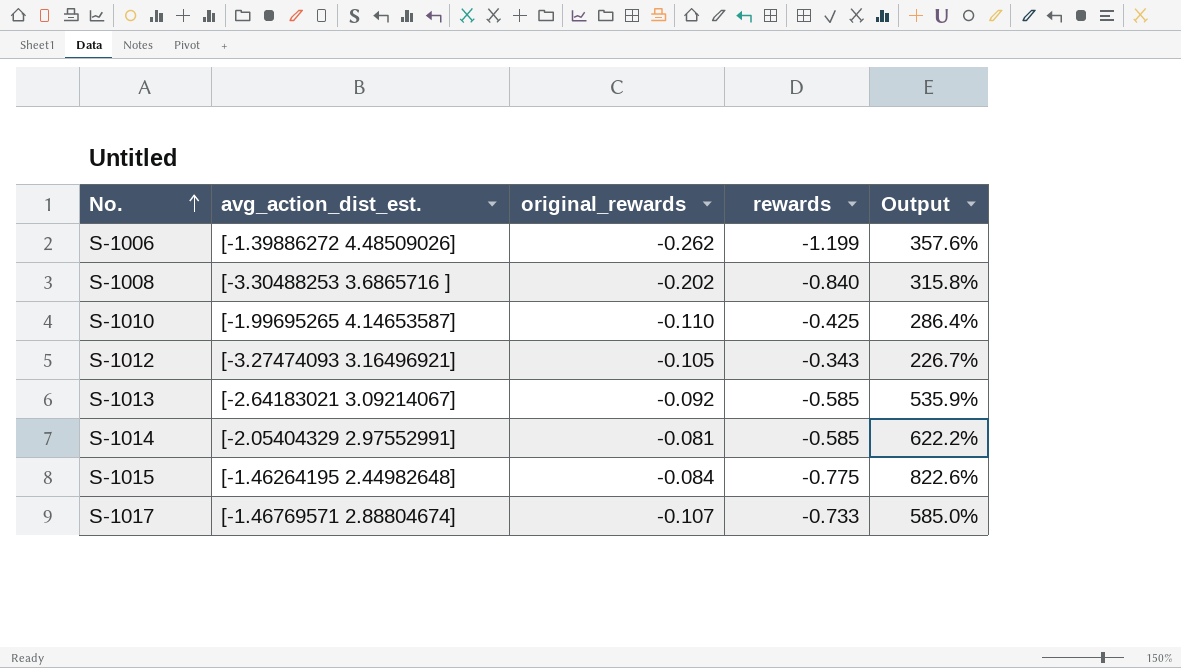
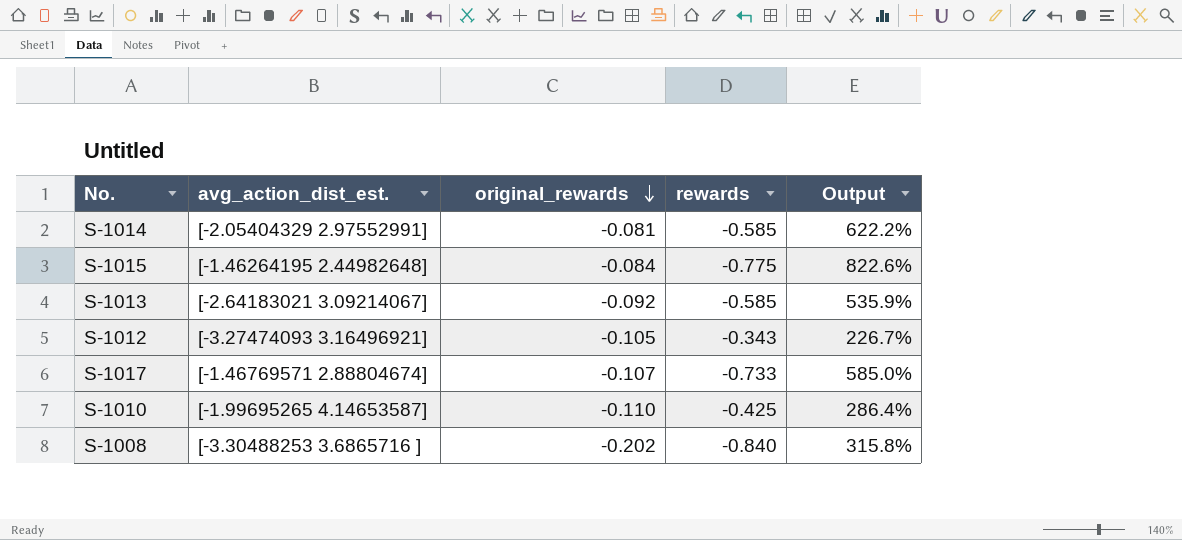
row order: No. ascending -> original_rewards descending
row S-1006: [-1.39886272 4.48509026] | -0.262 | -1.199 | 357.6% -> none

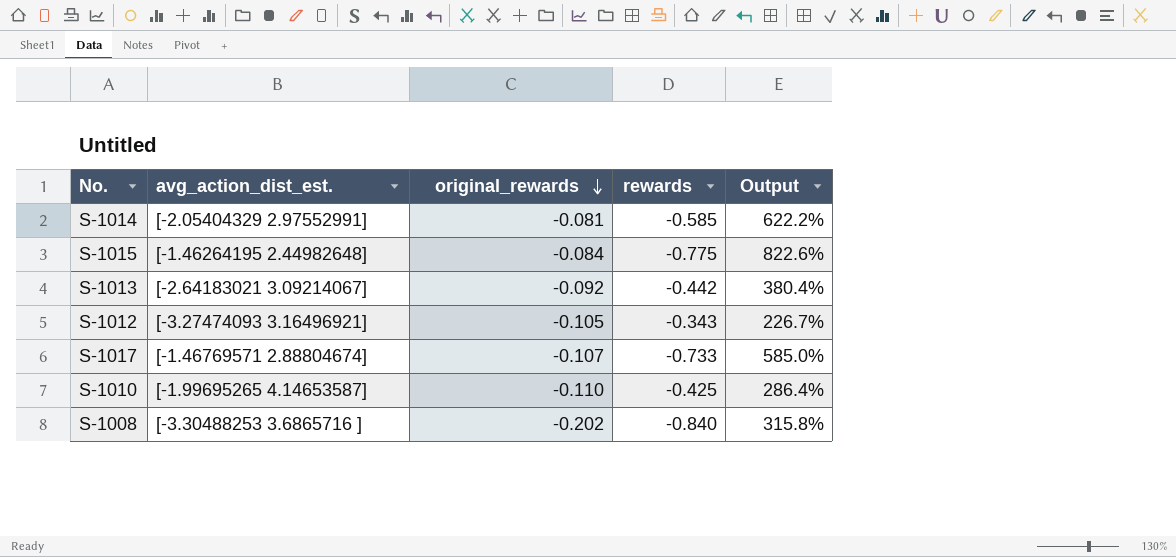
S-1013 | rewards: -0.585 -> -0.442
S-1013 | Output: 535.9% -> 380.4%

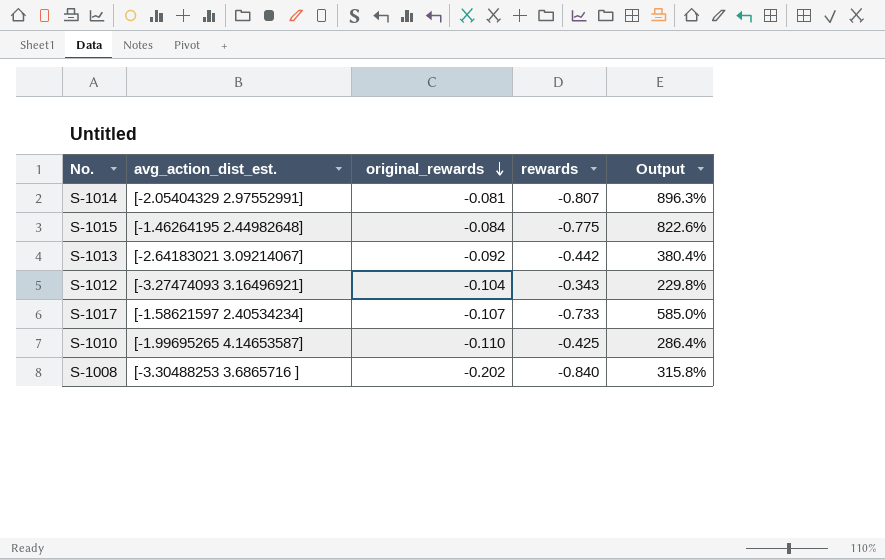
S-1014 | rewards: -0.585 -> -0.807
S-1014 | Output: 622.2% -> 896.3%
S-1012 | original_rewards: -0.105 -> -0.104
S-1012 | Output: 226.7% -> 229.8%
S-1017 | avg_action_dist_est.: [-1.46769571 2.88804674] -> [-1.58621597 2.40534234]

